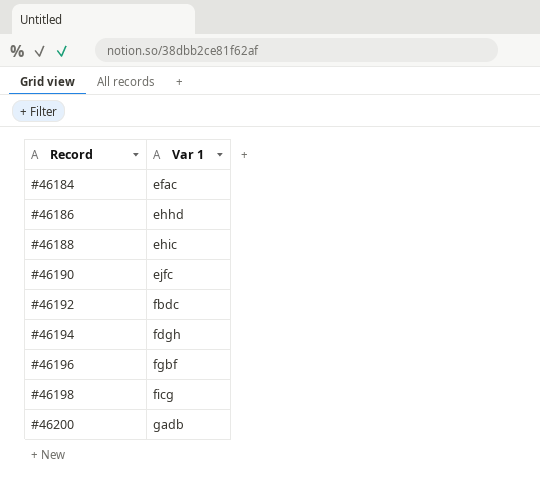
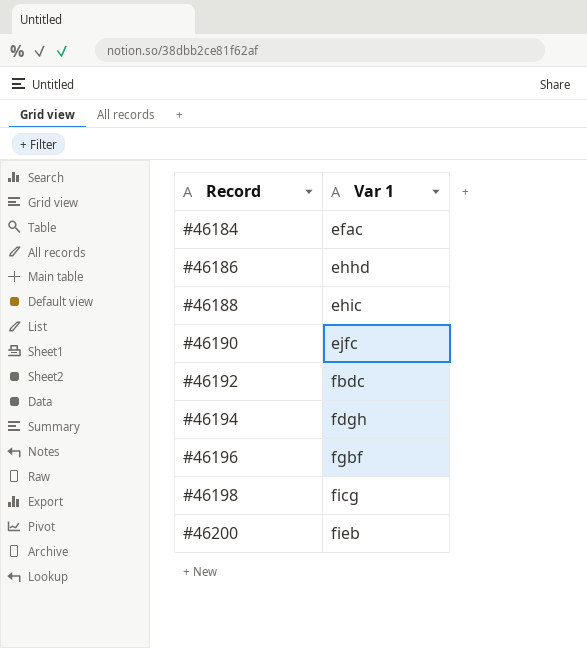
#46200 | Var 1: gadb -> fieb

